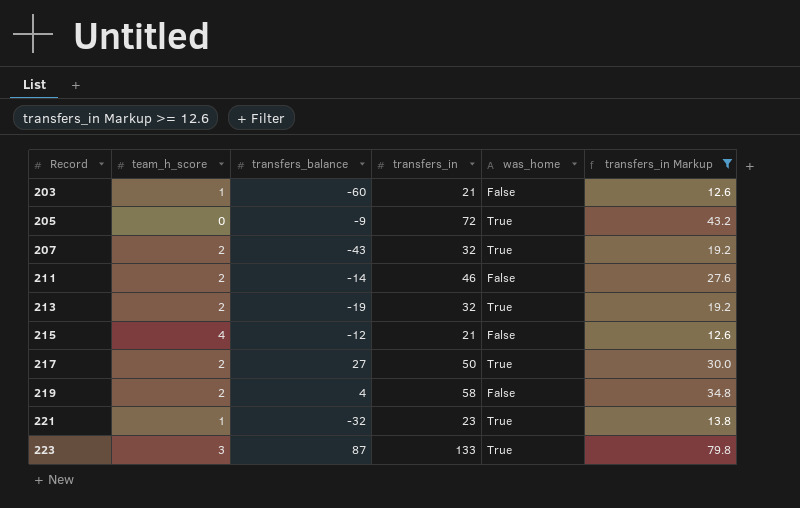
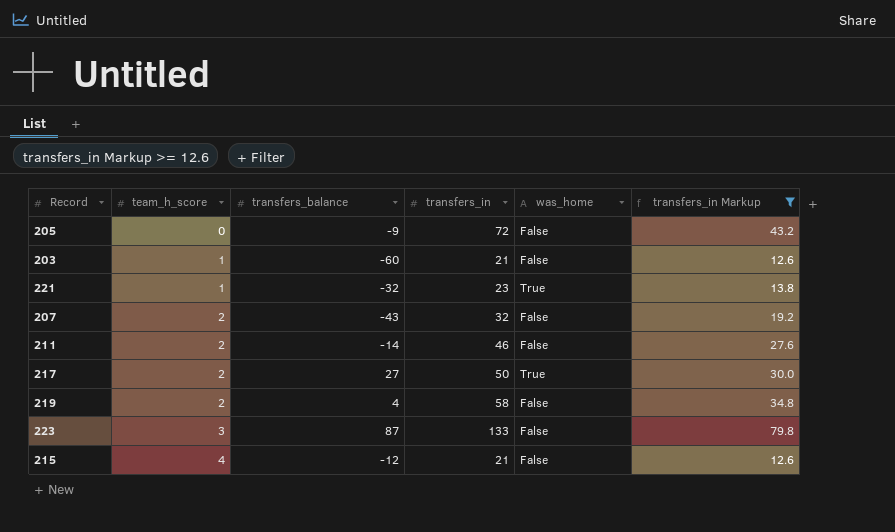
row order: Record ascending -> team_h_score ascending
row 213: 2 | -19 | 32 | True | 19.2 -> none
205 | was_home: True -> False
207 | was_home: True -> False
223 | was_home: True -> False

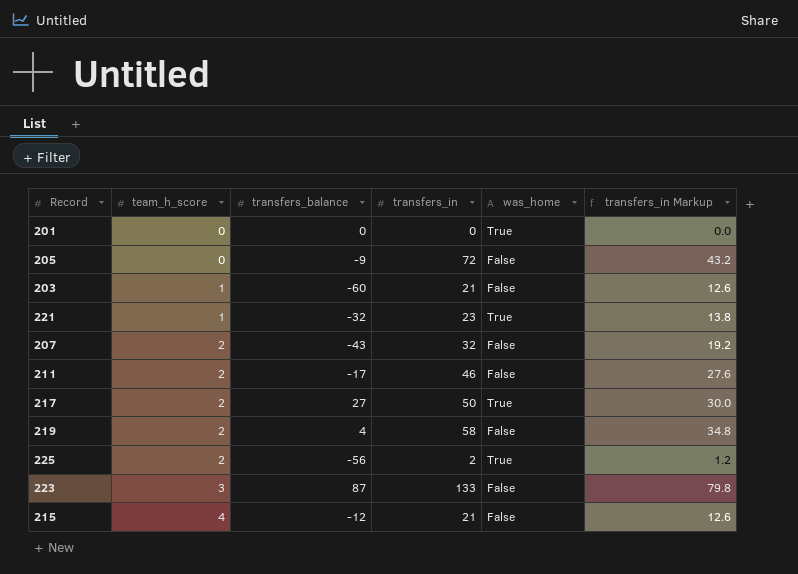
filter: transfers_in Markup >= 12.6 -> none
211 | transfers_balance: -14 -> -17

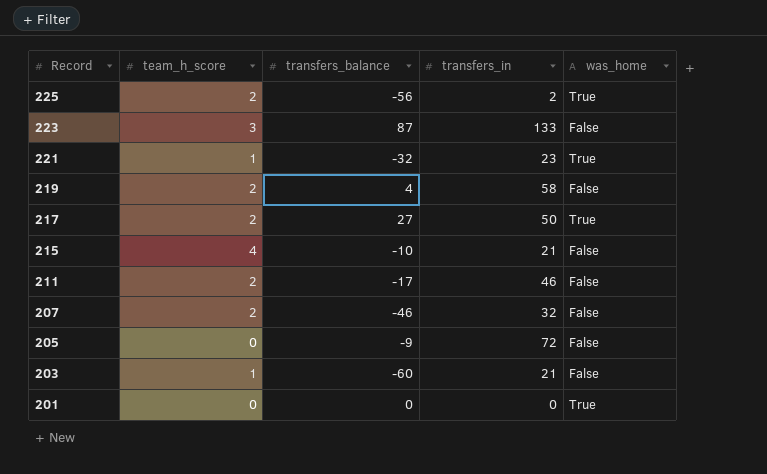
row order: team_h_score ascending -> Record descending
column transfers_in Markup | formula: [transfers_in] * 0.6 -> none
215 | transfers_balance: -12 -> -10
207 | transfers_balance: -43 -> -46

